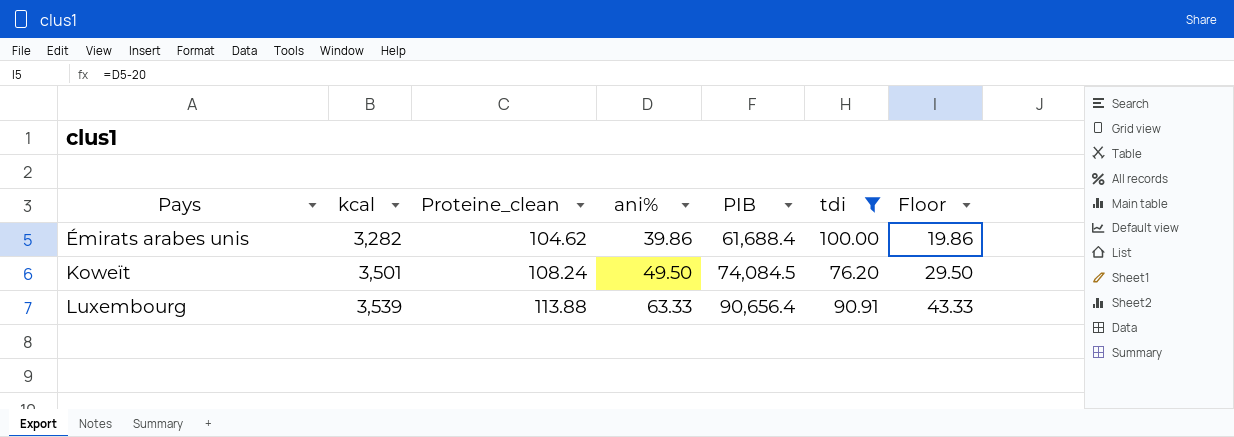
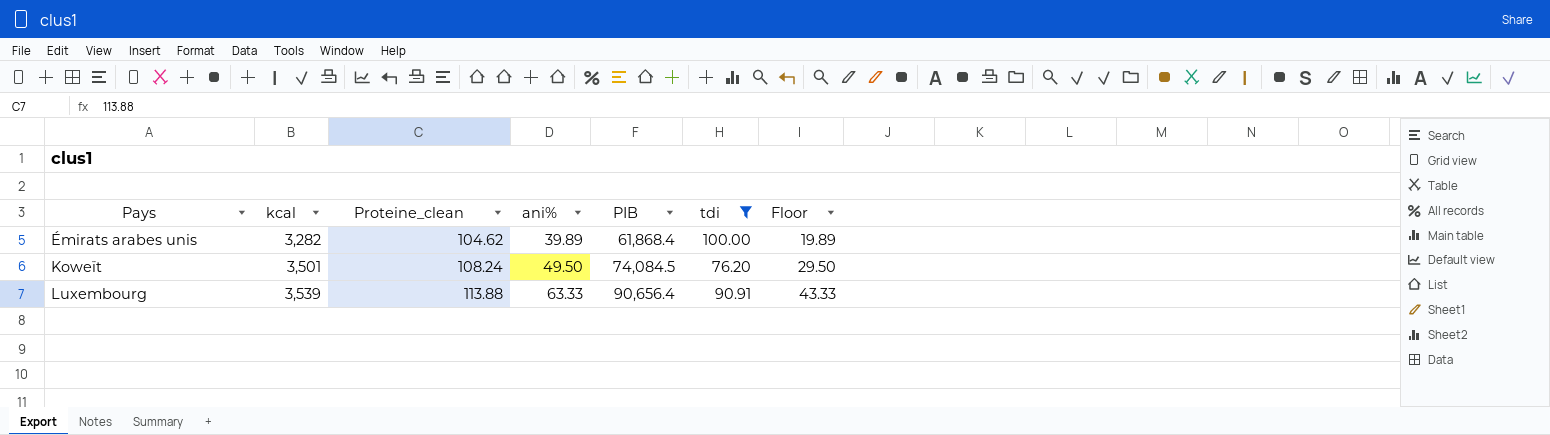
Émirats arabes unis | ani%: 39.86 -> 39.89
Émirats arabes unis | PIB: 61,688.4 -> 61,868.4
Émirats arabes unis | Floor: 19.86 -> 19.89

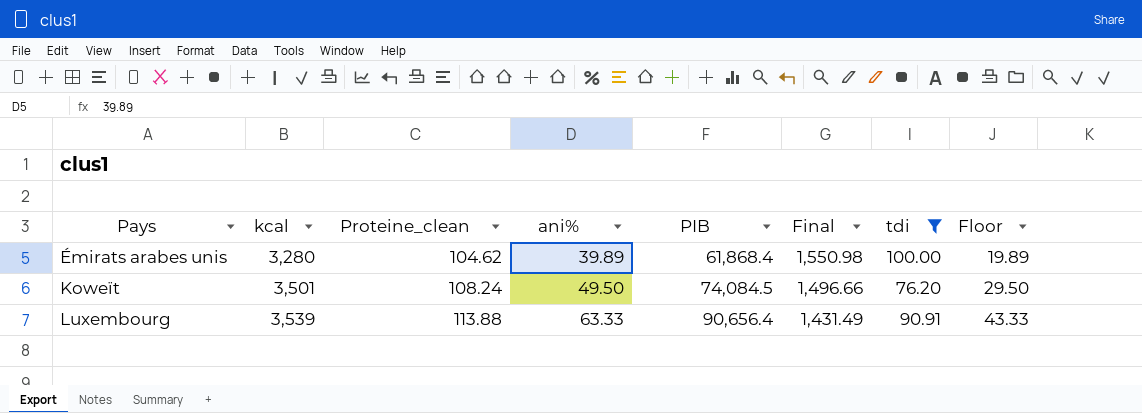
column Final | formula: none -> [PIB] / [ani%]
Émirats arabes unis | kcal: 3,282 -> 3,280

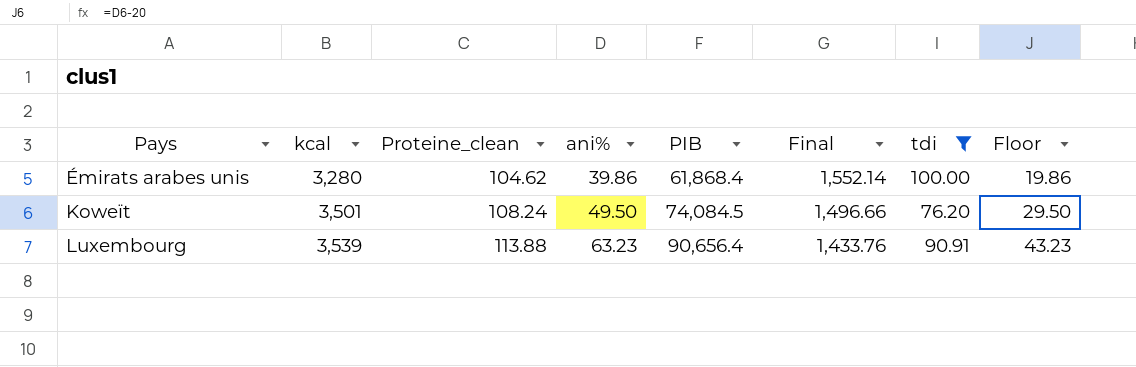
Émirats arabes unis | ani%: 39.89 -> 39.86
Émirats arabes unis | Final: 1,550.98 -> 1,552.14
Émirats arabes unis | Floor: 19.89 -> 19.86
Luxembourg | ani%: 63.33 -> 63.23
Luxembourg | Final: 1,431.49 -> 1,433.76
Luxembourg | Floor: 43.33 -> 43.23

